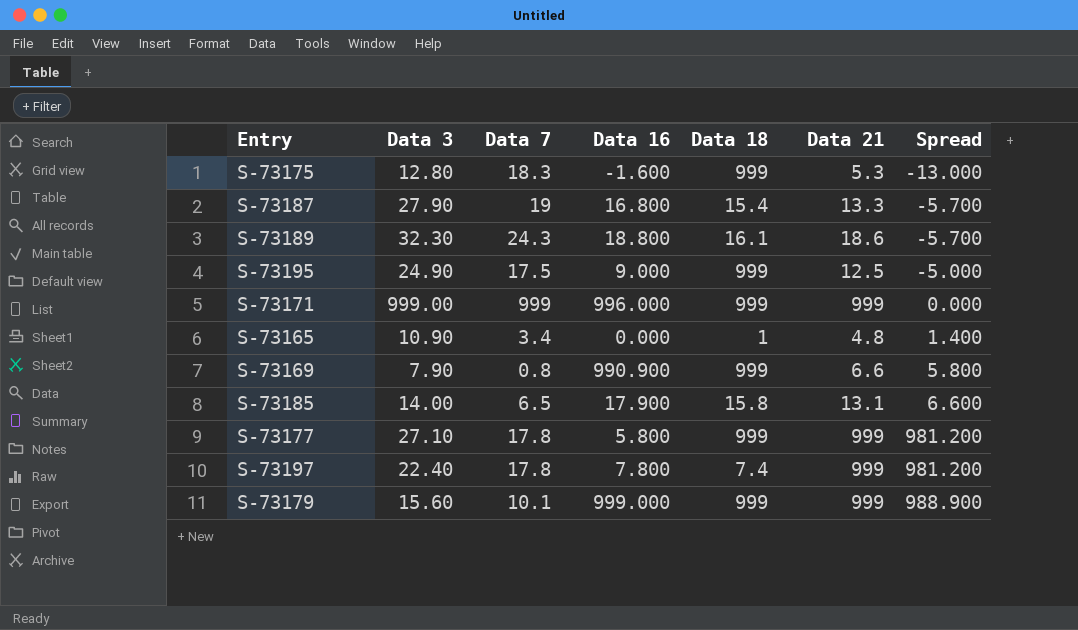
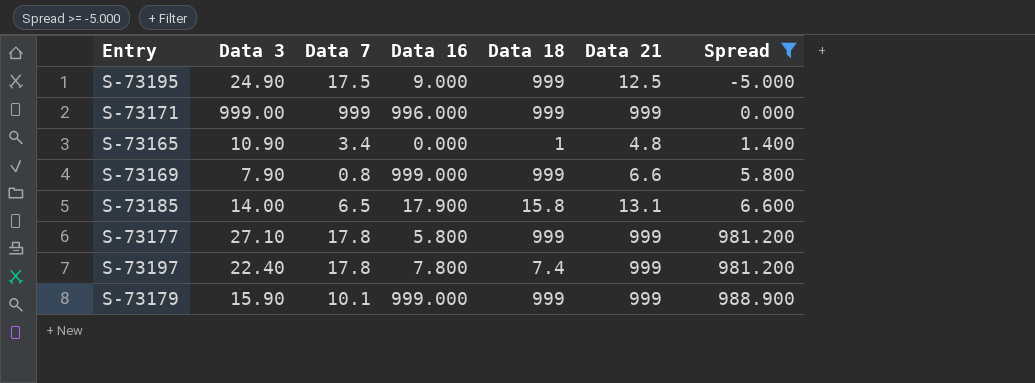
filter: none -> Spread >= -5.000
S-73169 | Data 16: 990.900 -> 999.000
S-73179 | Data 3: 15.60 -> 15.90

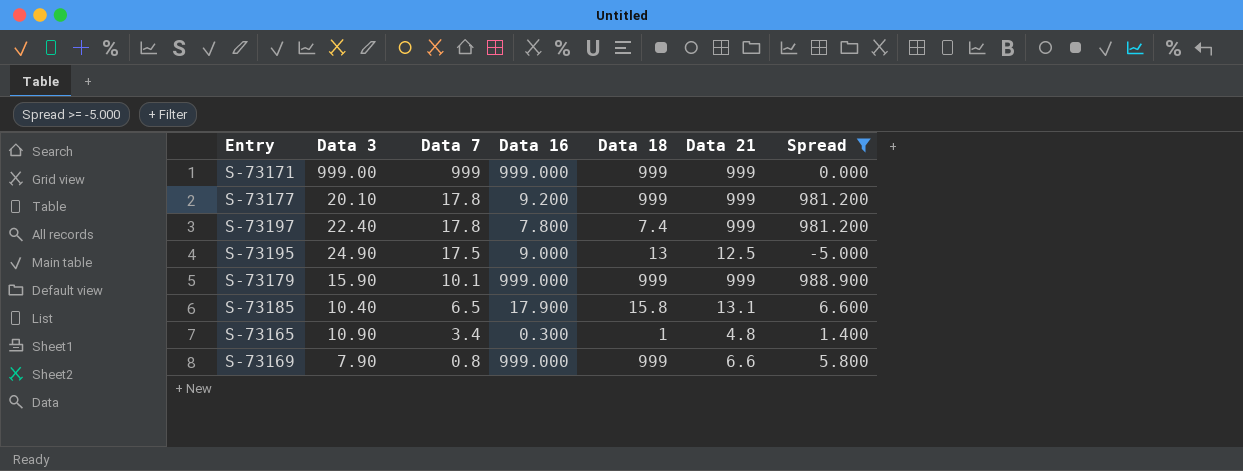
row order: Spread ascending -> Data 7 descending
S-73171 | Data 16: 996.000 -> 999.000
S-73177 | Data 3: 27.10 -> 20.10
S-73177 | Data 16: 5.800 -> 9.200
S-73195 | Data 18: 999 -> 13
S-73185 | Data 3: 14.00 -> 10.40
S-73165 | Data 16: 0.000 -> 0.300

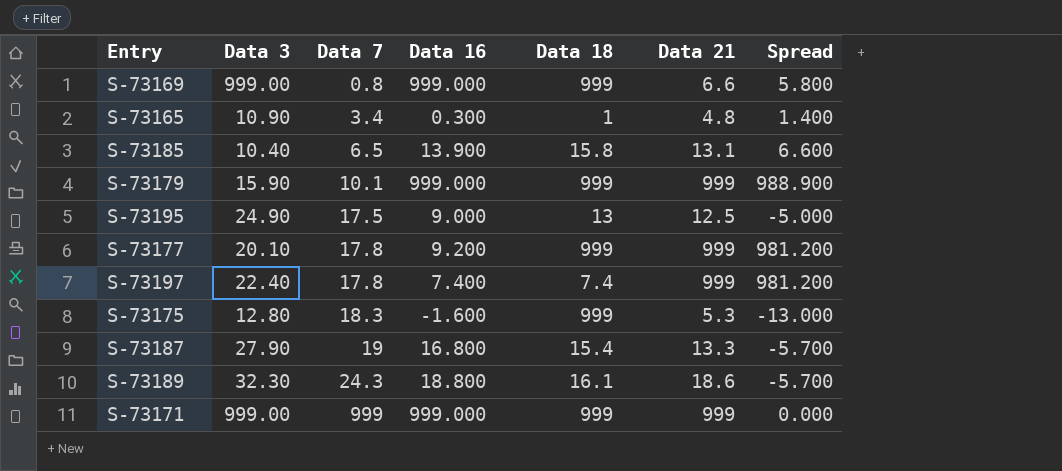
filter: Spread >= -5.000 -> none
row order: Data 7 descending -> Data 7 ascending
S-73169 | Data 3: 7.90 -> 999.00
S-73185 | Data 16: 17.900 -> 13.900
S-73197 | Data 16: 7.800 -> 7.400

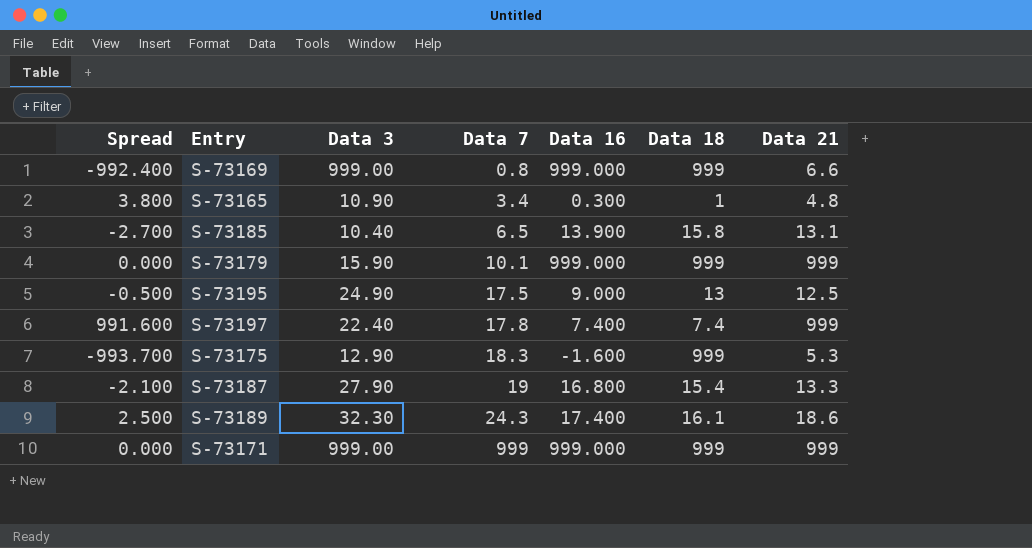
column Spread | formula: [Data 21] - [Data 7] -> [Data 21] - [Data 18]
column Spread | position: 7 -> 1
row S-73177: 20.10 | 17.8 | 9.200 | 999 | 999 | 981.200 -> none
S-73175 | Data 3: 12.80 -> 12.90
S-73189 | Data 16: 18.800 -> 17.400

